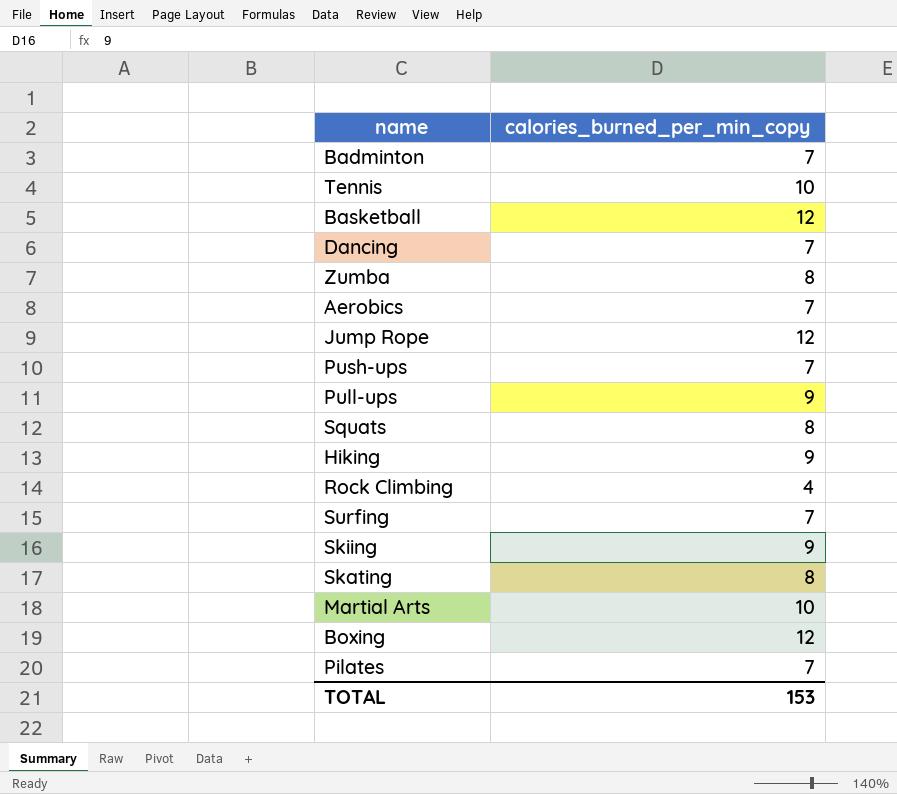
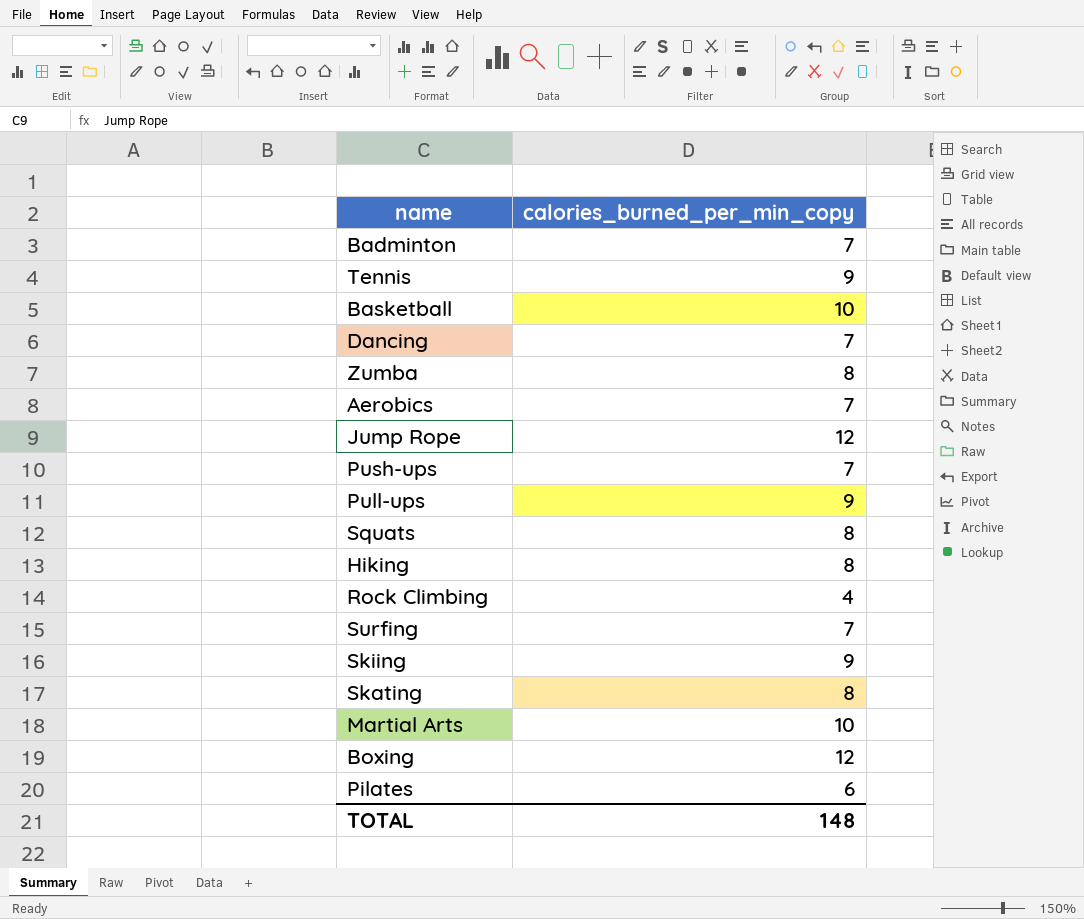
Tennis | calories_burned_per_min_copy: 10 -> 9
Basketball | calories_burned_per_min_copy: 12 -> 10
Hiking | calories_burned_per_min_copy: 9 -> 8
Pilates | calories_burned_per_min_copy: 7 -> 6
TOTAL | calories_burned_per_min_copy: 153 -> 148

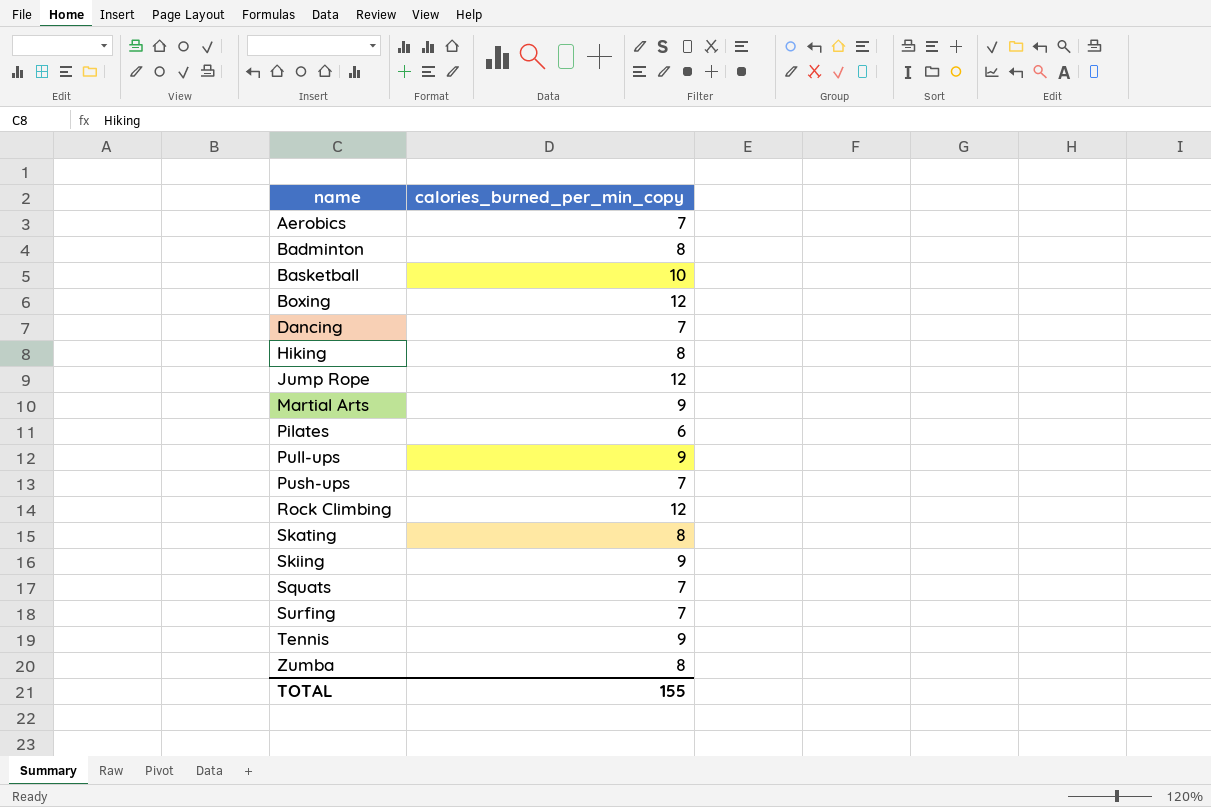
row order: none -> name ascending
Badminton | calories_burned_per_min_copy: 7 -> 8
Martial Arts | calories_burned_per_min_copy: 10 -> 9
Rock Climbing | calories_burned_per_min_copy: 4 -> 12
Squats | calories_burned_per_min_copy: 8 -> 7
TOTAL | calories_burned_per_min_copy: 148 -> 155

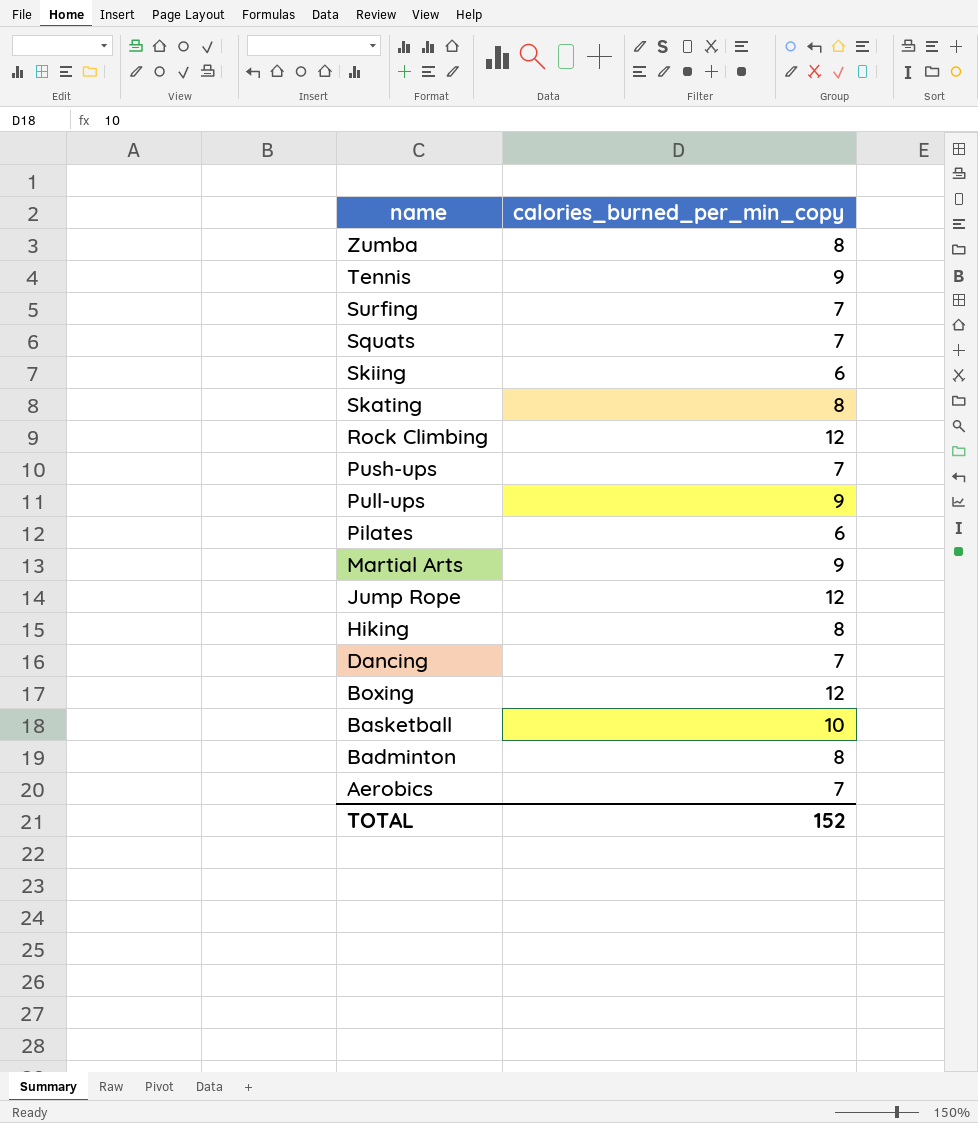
row order: name ascending -> name descending
Skiing | calories_burned_per_min_copy: 9 -> 6
TOTAL | calories_burned_per_min_copy: 155 -> 152

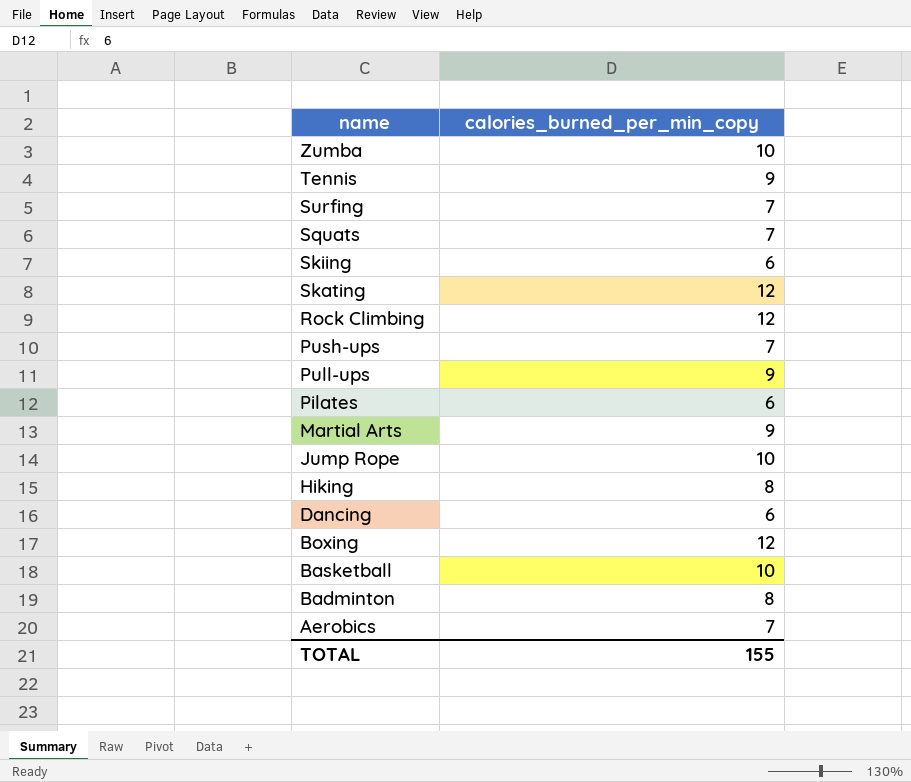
Zumba | calories_burned_per_min_copy: 8 -> 10
Skating | calories_burned_per_min_copy: 8 -> 12
Jump Rope | calories_burned_per_min_copy: 12 -> 10
Dancing | calories_burned_per_min_copy: 7 -> 6
TOTAL | calories_burned_per_min_copy: 152 -> 155

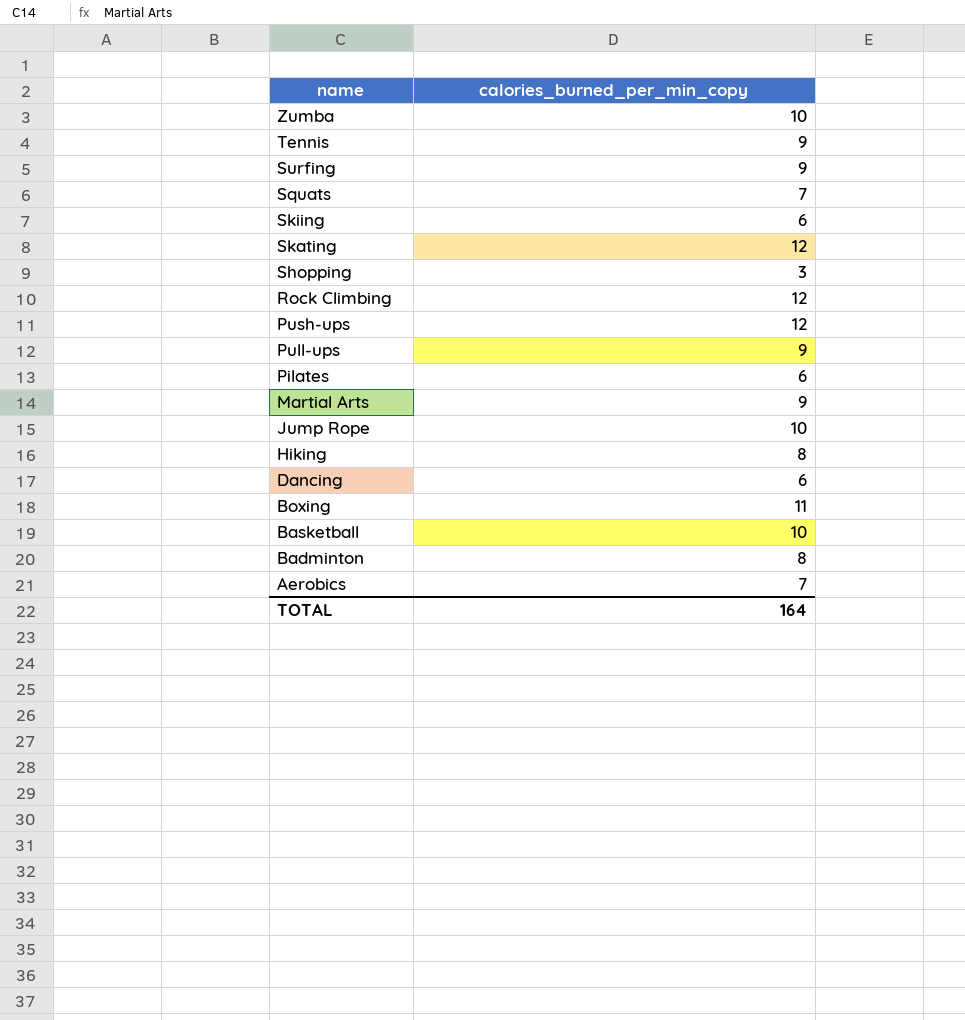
Surfing | calories_burned_per_min_copy: 7 -> 9
row Shopping: none -> 3
Push-ups | calories_burned_per_min_copy: 7 -> 12
Boxing | calories_burned_per_min_copy: 12 -> 11
TOTAL | calories_burned_per_min_copy: 155 -> 164

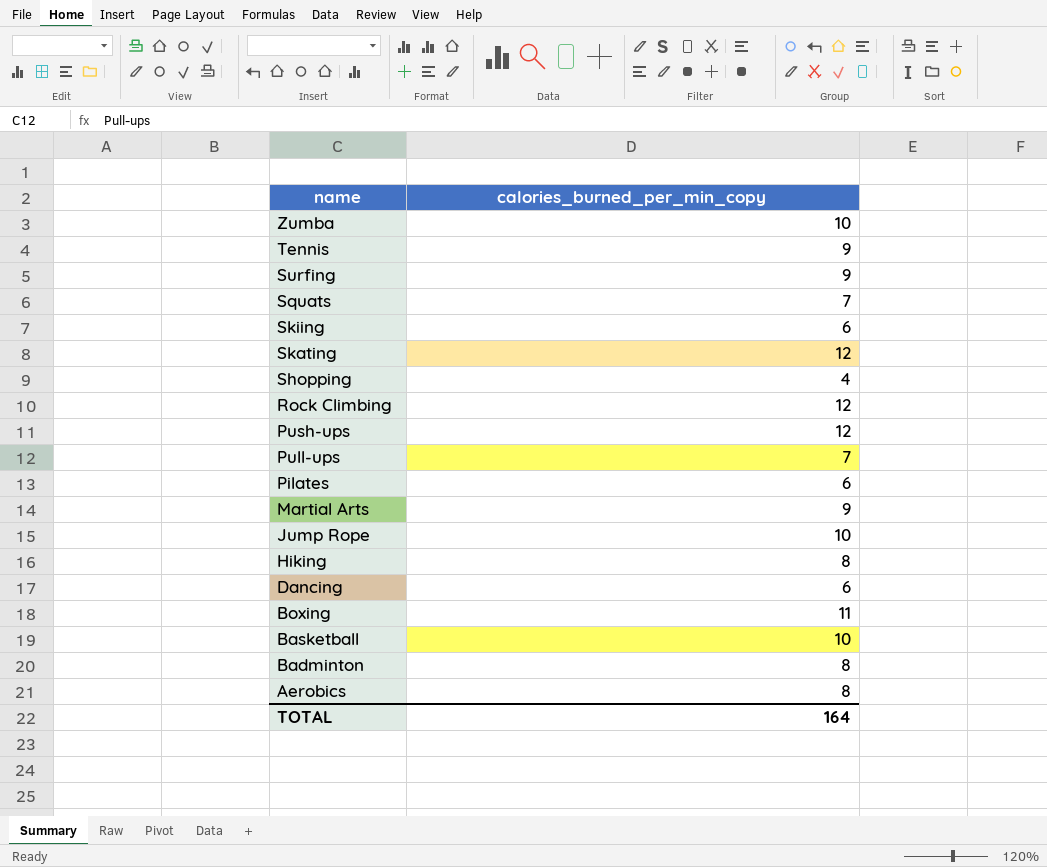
Shopping | calories_burned_per_min_copy: 3 -> 4
Pull-ups | calories_burned_per_min_copy: 9 -> 7
Aerobics | calories_burned_per_min_copy: 7 -> 8

